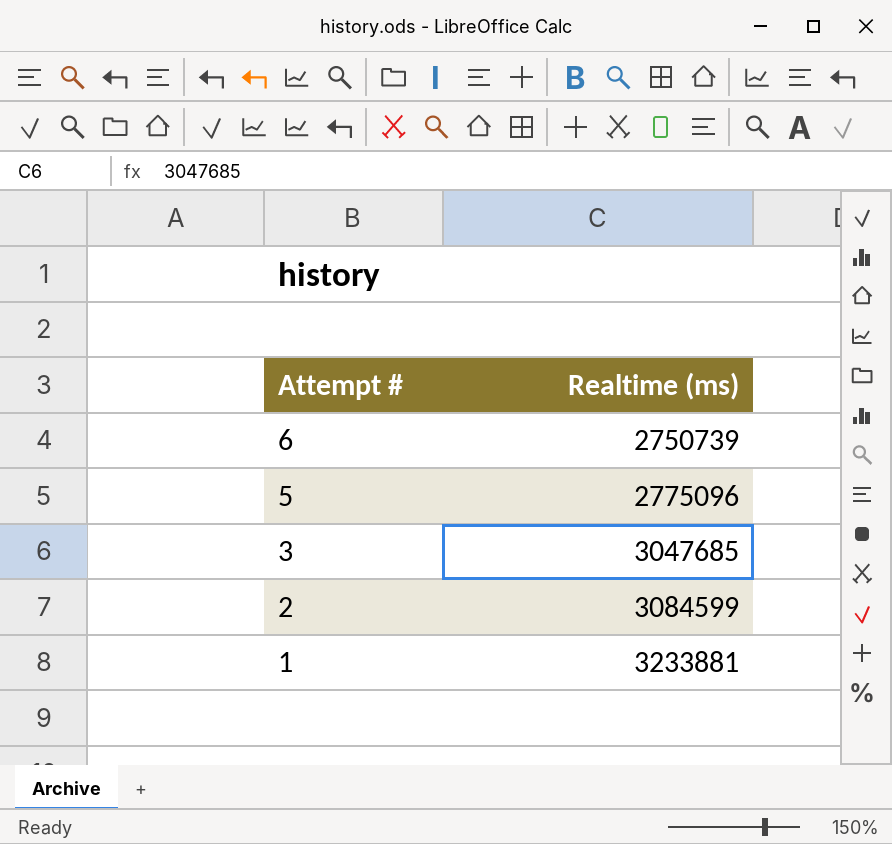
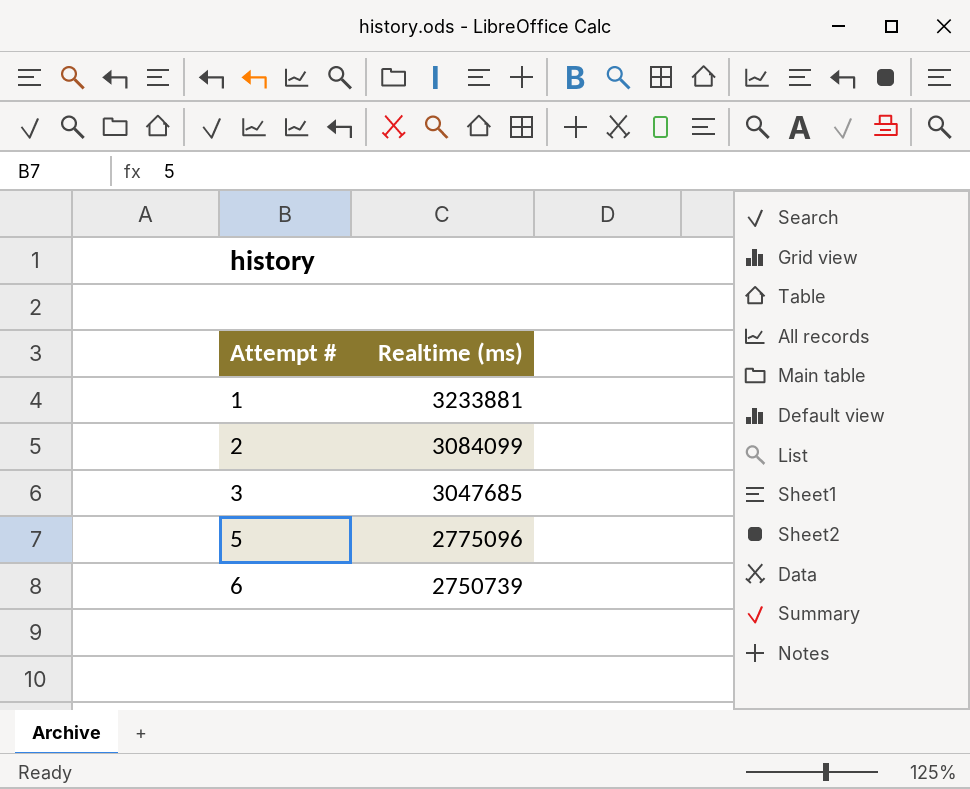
row order: Attempt # descending -> Attempt # ascending
2 | Realtime (ms): 3084599 -> 3084099

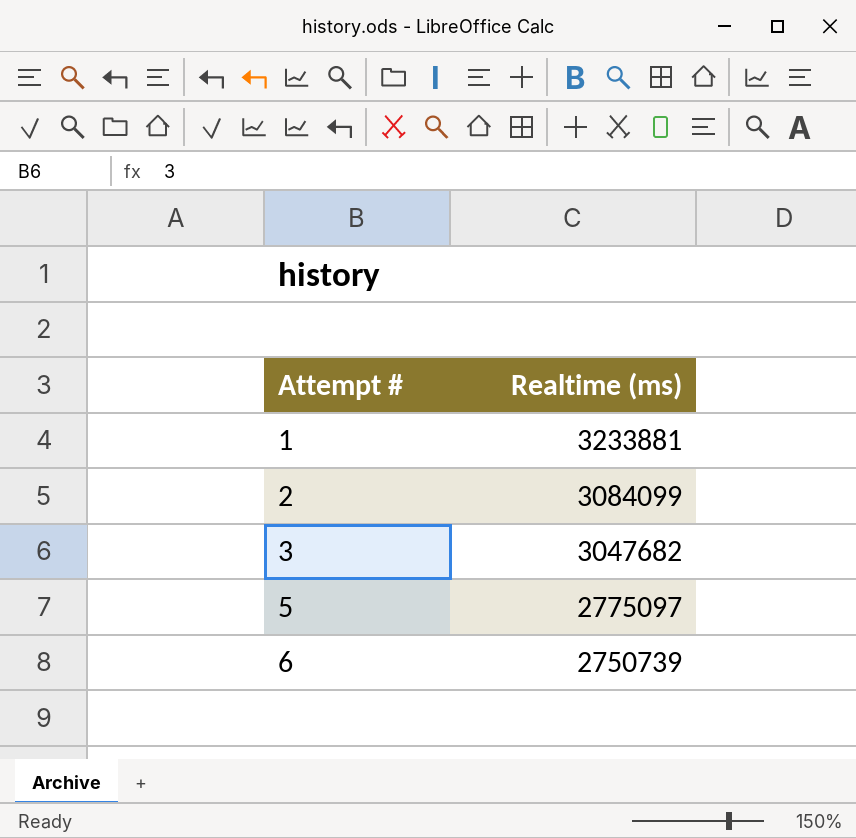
3 | Realtime (ms): 3047685 -> 3047682
5 | Realtime (ms): 2775096 -> 2775097

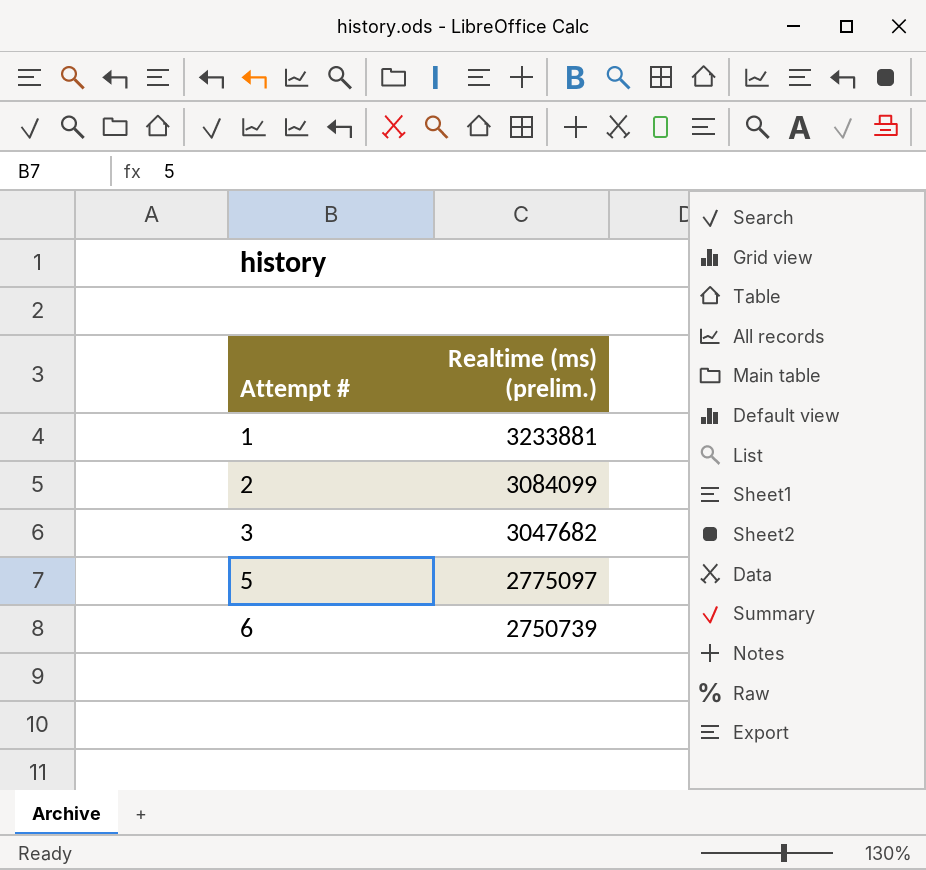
column name: Realtime (ms) -> Realtime (ms) (prelim.)

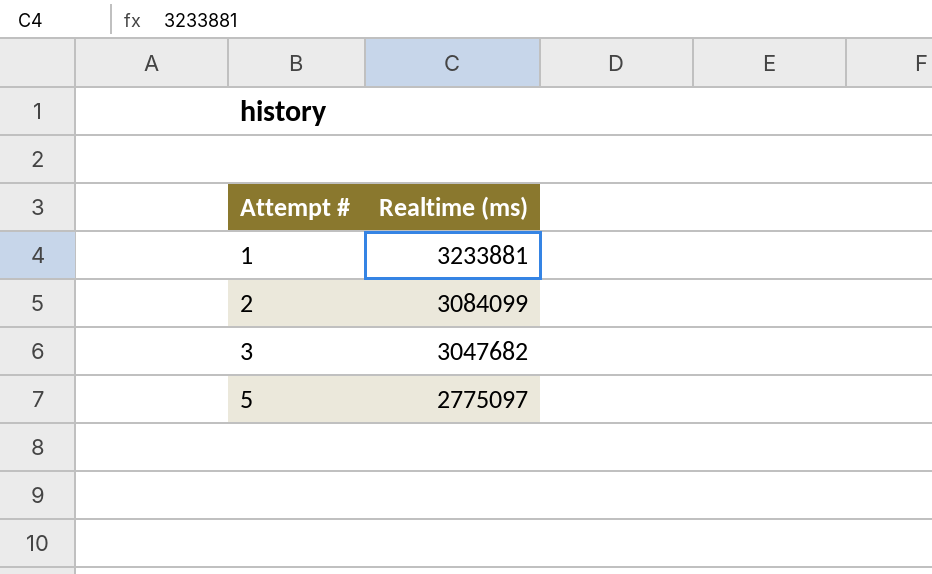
column name: Realtime (ms) (prelim.) -> Realtime (ms)
row 6: 2750739 -> none

